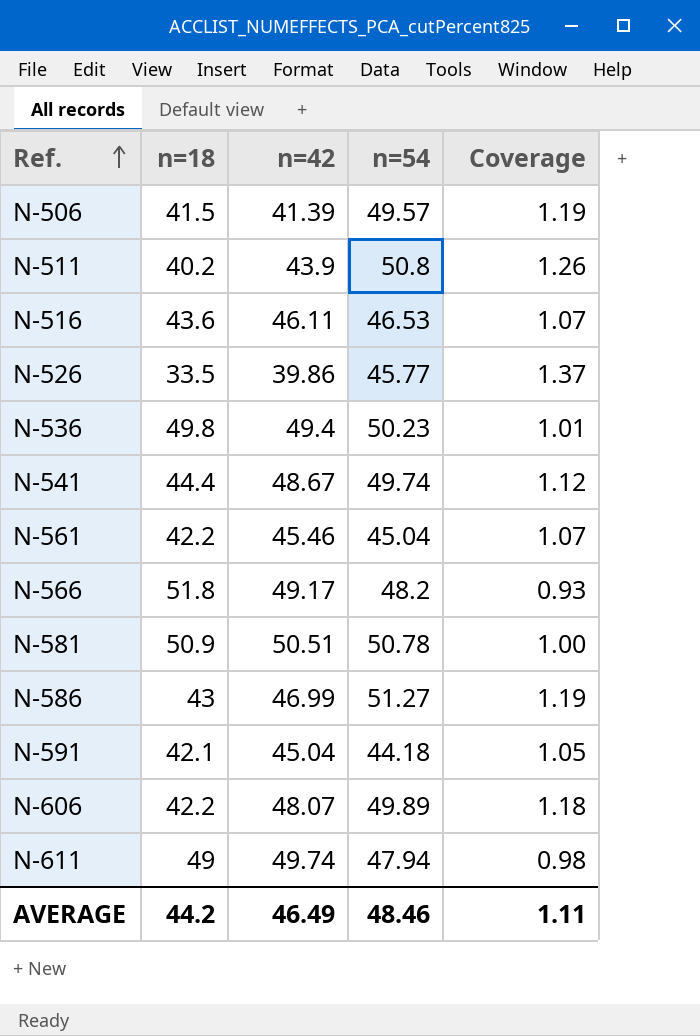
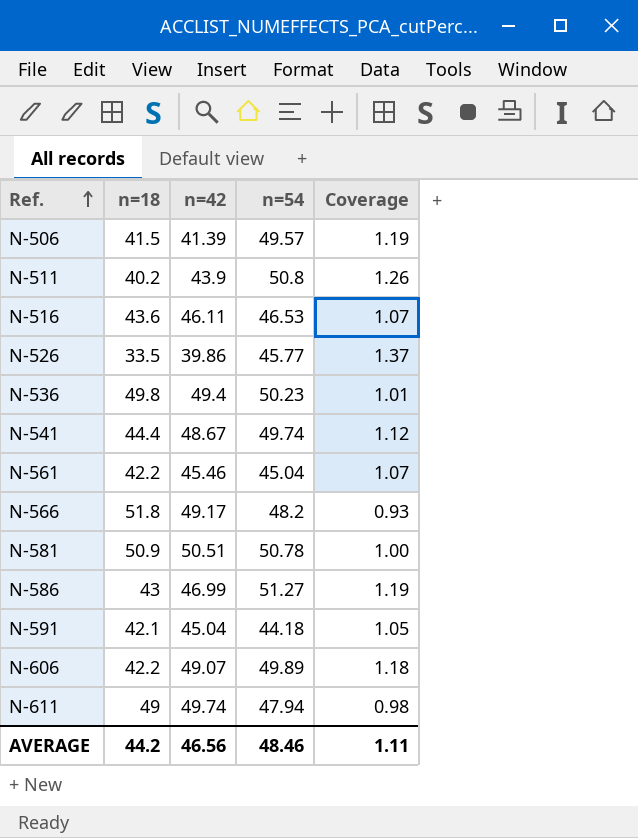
N-606 | n=42: 48.07 -> 49.07
AVERAGE | n=42: 46.49 -> 46.56

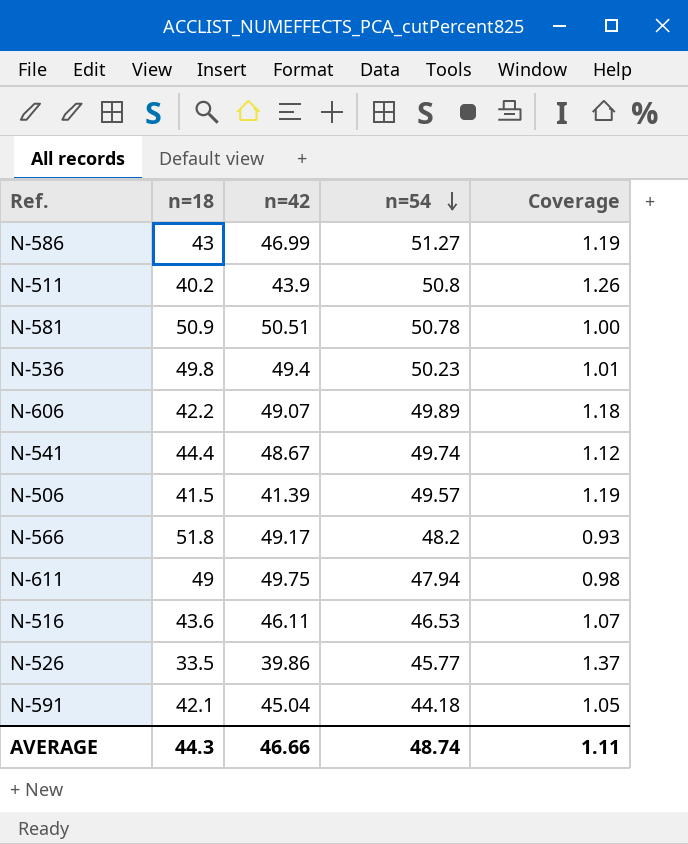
row order: Ref. ascending -> n=54 descending
row N-561: 42.2 | 45.46 | 45.04 | 1.07 -> none
N-611 | n=42: 49.74 -> 49.75
AVERAGE | n=18: 44.2 -> 44.3
AVERAGE | n=42: 46.56 -> 46.66
AVERAGE | n=54: 48.46 -> 48.74

